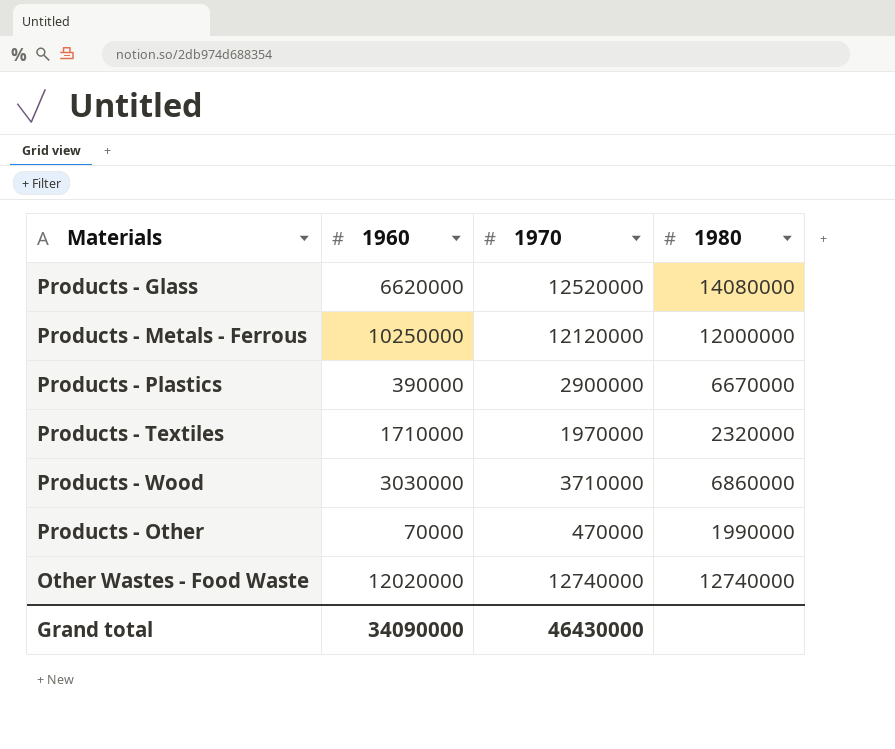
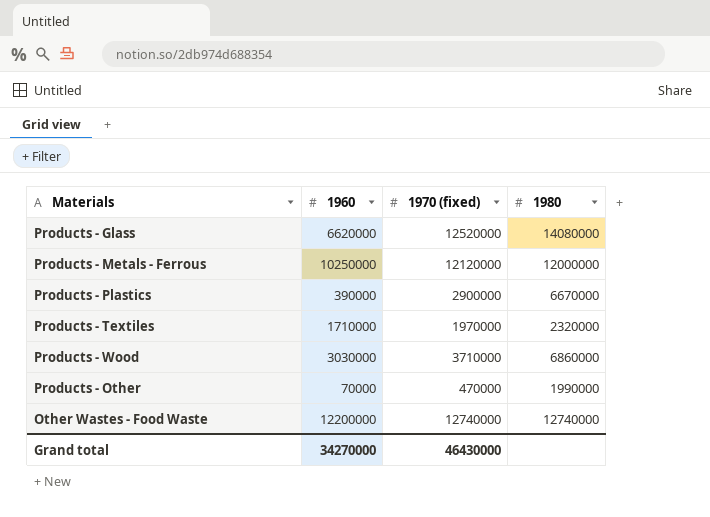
column name: 1970 -> 1970 (fixed)
Other Wastes - Food Waste | 1960: 12020000 -> 12200000
Grand total | 1960: 34090000 -> 34270000

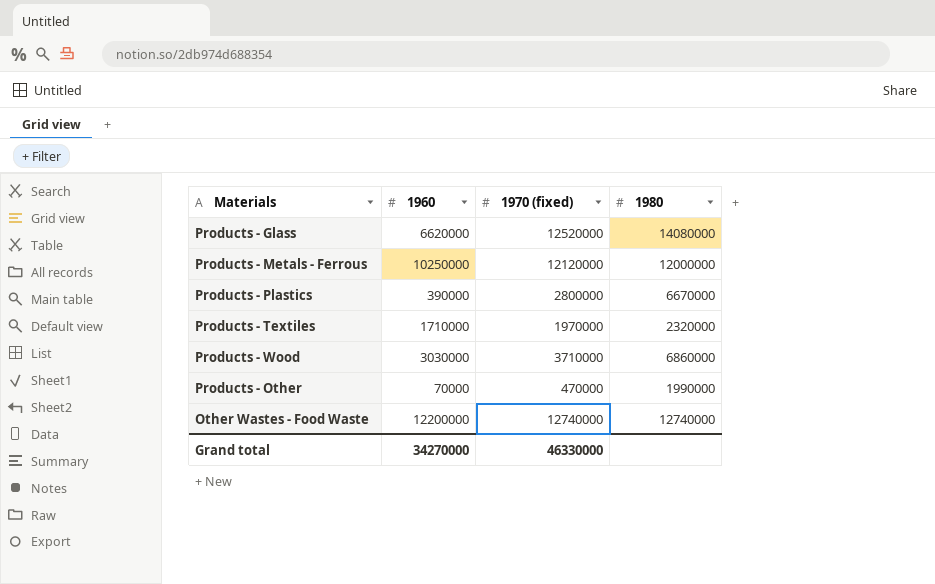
Products - Plastics | 1970 (fixed): 2900000 -> 2800000
Grand total | 1970 (fixed): 46430000 -> 46330000

